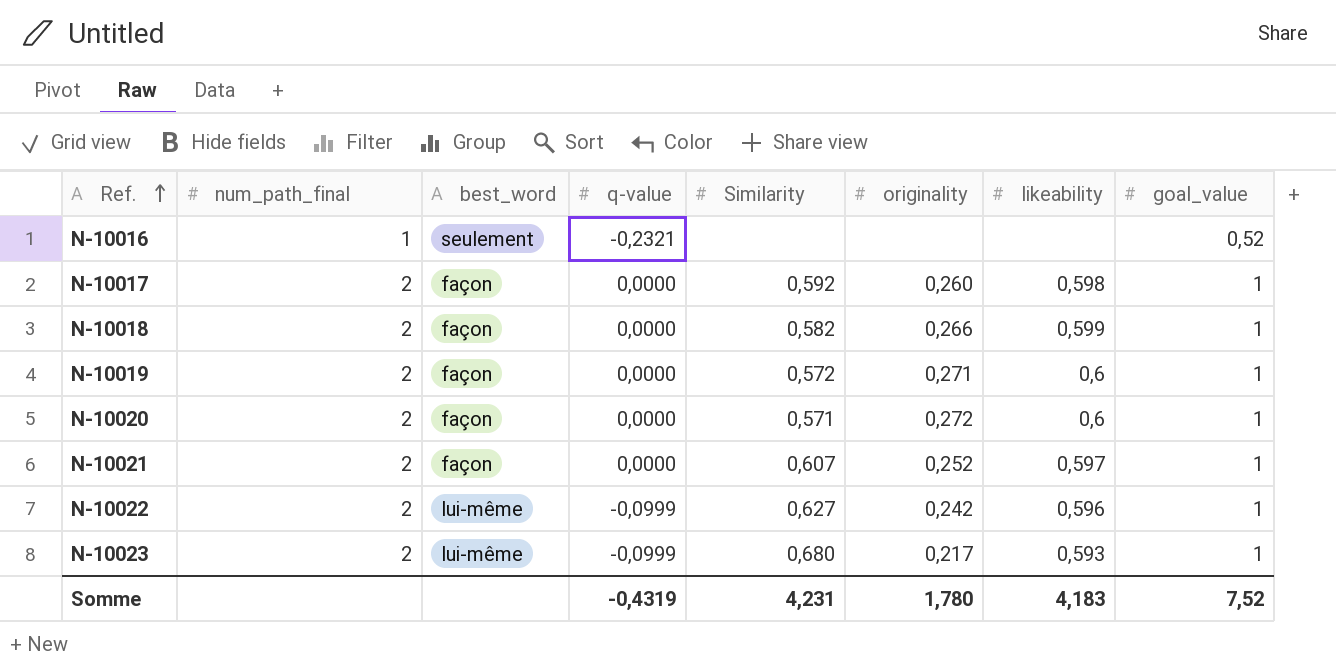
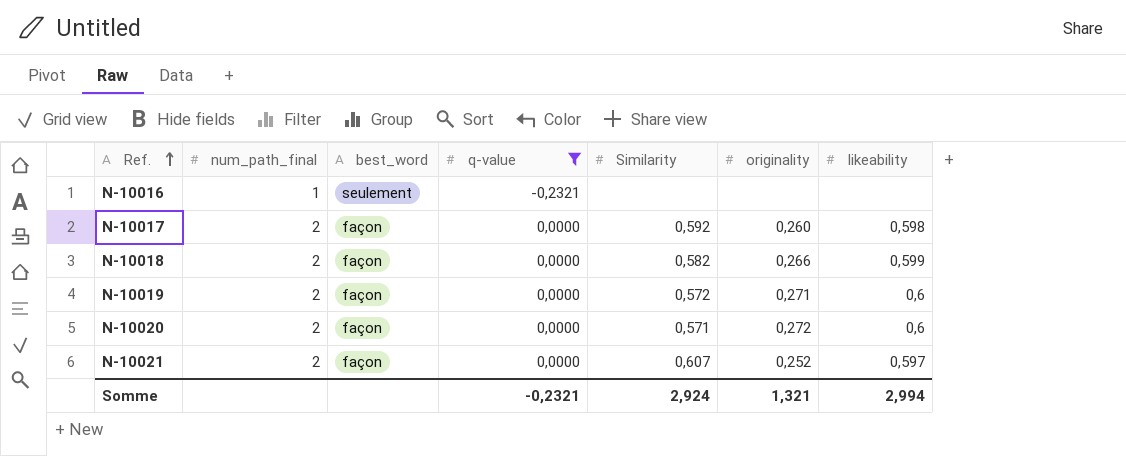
filter: none -> q-value != -0,0999
column goal_value | position: 8 -> none
Somme | q-value: -0,4319 -> -0,2321
Somme | Similarity: 4,231 -> 2,924
Somme | originality: 1,780 -> 1,321
Somme | likeability: 4,183 -> 2,994

